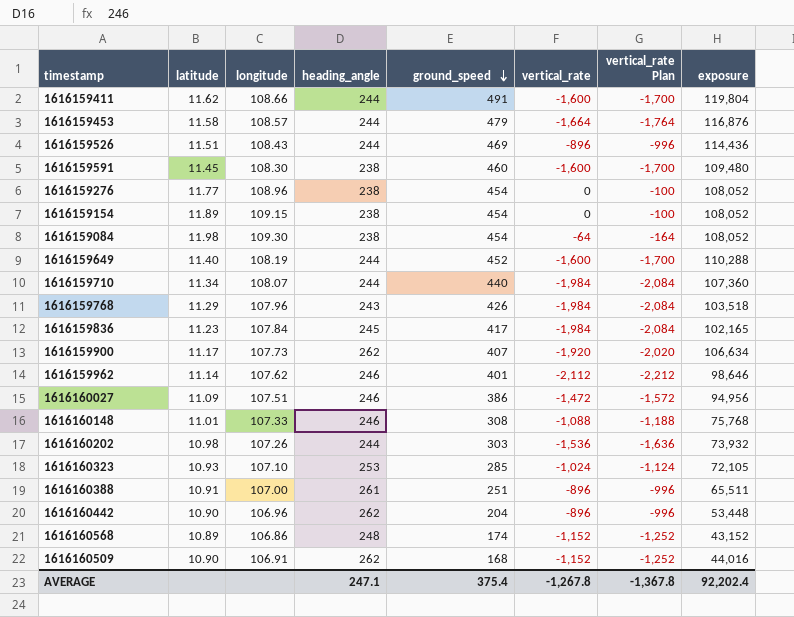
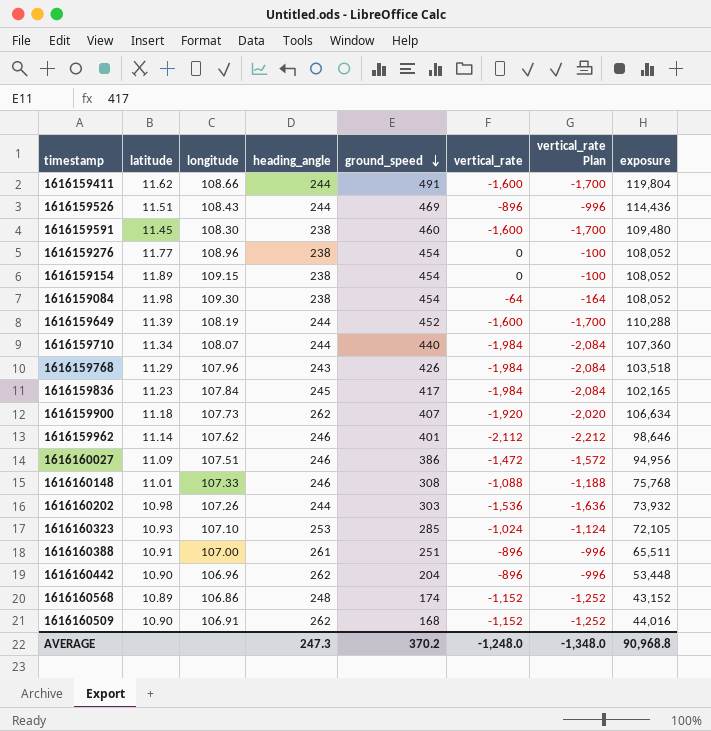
row 1616159453: 11.58 | 108.57 | 244 | 479 | -1,664 | -1,764 | 116,876 -> none
1616159649 | latitude: 11.40 -> 11.39
1616159900 | latitude: 11.17 -> 11.18
AVERAGE | heading_angle: 247.1 -> 247.3
AVERAGE | ground_speed: 375.4 -> 370.2
AVERAGE | vertical_rate: -1,267.8 -> -1,248.0
AVERAGE | vertical_rate Plan: -1,367.8 -> -1,348.0
AVERAGE | exposure: 92,202.4 -> 90,968.8

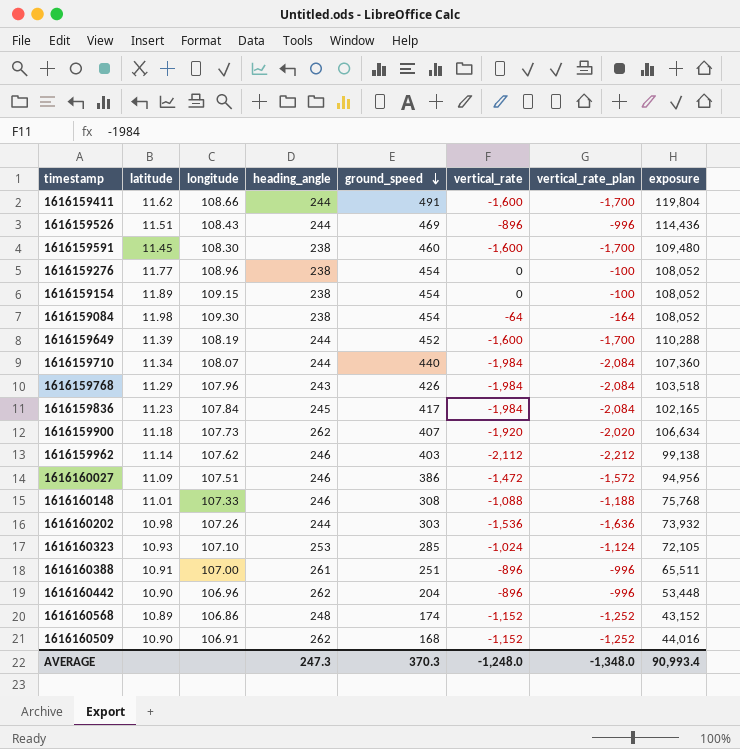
column name: vertical_rate Plan -> vertical_rate_plan
1616159962 | ground_speed: 401 -> 403
1616159962 | exposure: 98,646 -> 99,138
AVERAGE | ground_speed: 370.2 -> 370.3
AVERAGE | exposure: 90,968.8 -> 90,993.4

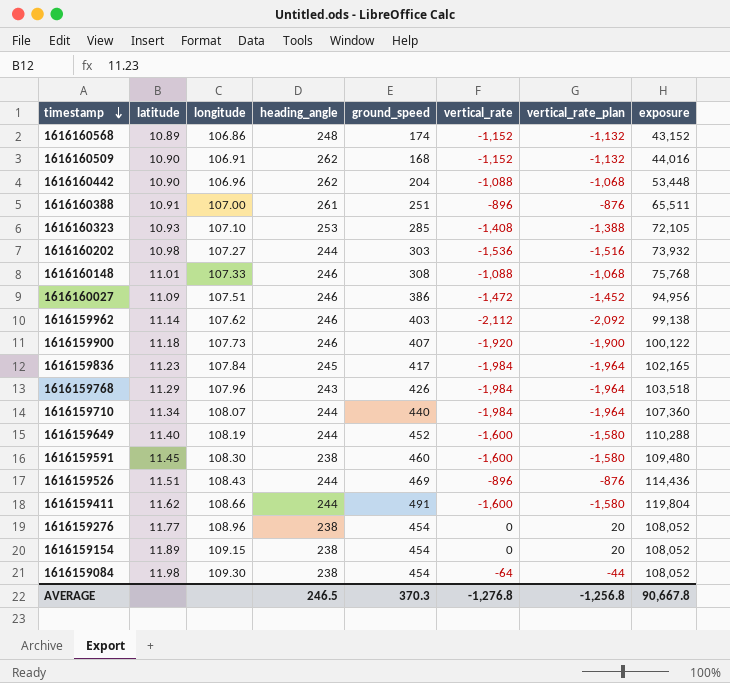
row order: ground_speed descending -> timestamp descending
column vertical_rate_plan | formula: [vertical_rate] - 100 -> [vertical_rate] + 20
1616160442 | vertical_rate: -896 -> -1,088
1616160323 | vertical_rate: -1,024 -> -1,408
1616160202 | longitude: 107.26 -> 107.27
1616159900 | heading_angle: 262 -> 246
1616159900 | exposure: 106,634 -> 100,122
1616159649 | latitude: 11.39 -> 11.40
AVERAGE | heading_angle: 247.3 -> 246.5
AVERAGE | vertical_rate: -1,248.0 -> -1,276.8
AVERAGE | vertical_rate_plan: -1,348.0 -> -1,256.8
AVERAGE | exposure: 90,993.4 -> 90,667.8

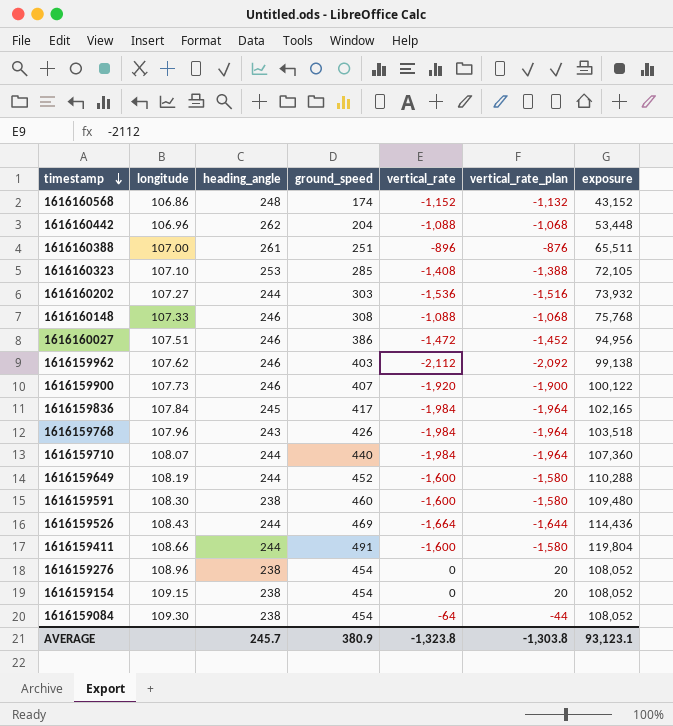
column latitude | position: 2 -> none
row 1616160509: 10.90 | 106.91 | 262 | 168 | -1,152 | -1,132 | 44,016 -> none
1616159526 | vertical_rate: -896 -> -1,664
1616159526 | vertical_rate_plan: -876 -> -1,644
AVERAGE | heading_angle: 246.5 -> 245.7
AVERAGE | ground_speed: 370.3 -> 380.9
AVERAGE | vertical_rate: -1,276.8 -> -1,323.8
AVERAGE | vertical_rate_plan: -1,256.8 -> -1,303.8
AVERAGE | exposure: 90,667.8 -> 93,123.1

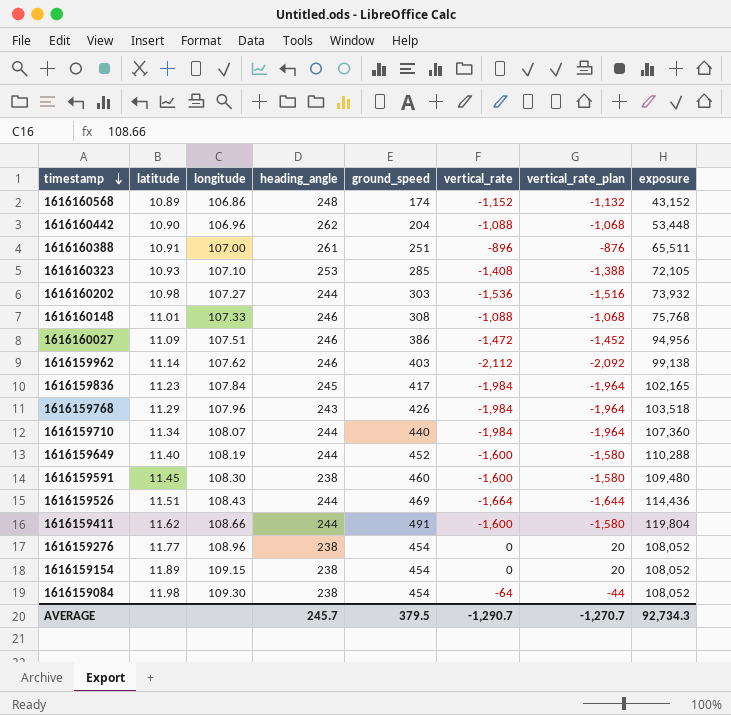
column latitude | position: none -> 2
row 1616159900: 107.73 | 246 | 407 | -1,920 | -1,900 | 100,122 -> none
AVERAGE | ground_speed: 380.9 -> 379.5
AVERAGE | vertical_rate: -1,323.8 -> -1,290.7
AVERAGE | vertical_rate_plan: -1,303.8 -> -1,270.7
AVERAGE | exposure: 93,123.1 -> 92,734.3

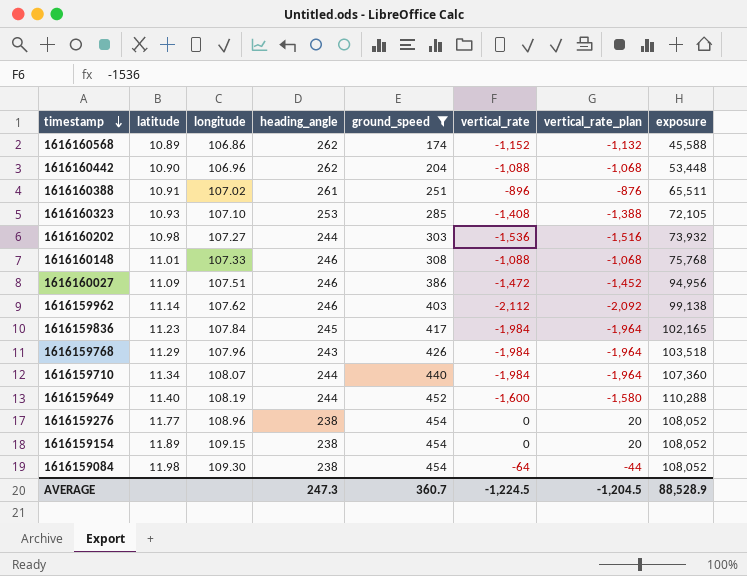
filter: none -> ground_speed <= 454
1616160568 | heading_angle: 248 -> 262
1616160568 | exposure: 43,152 -> 45,588
1616160388 | longitude: 107.00 -> 107.02
AVERAGE | heading_angle: 245.7 -> 247.3
AVERAGE | ground_speed: 379.5 -> 360.7
AVERAGE | vertical_rate: -1,290.7 -> -1,224.5
AVERAGE | vertical_rate_plan: -1,270.7 -> -1,204.5
AVERAGE | exposure: 92,734.3 -> 88,528.9

